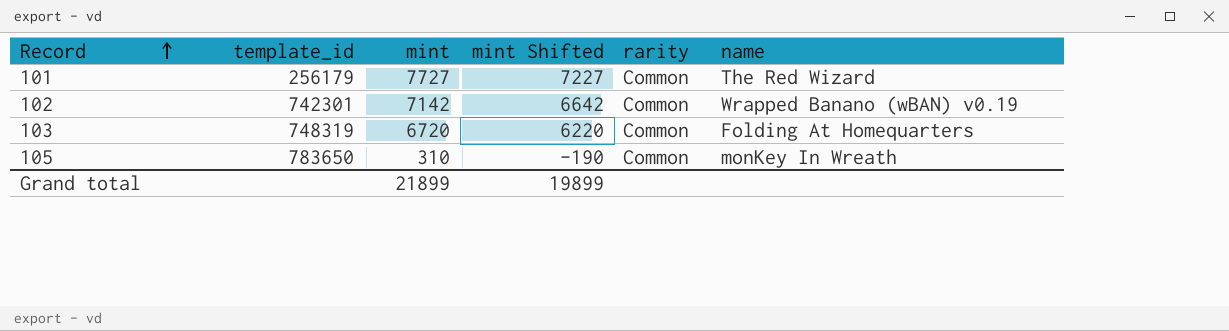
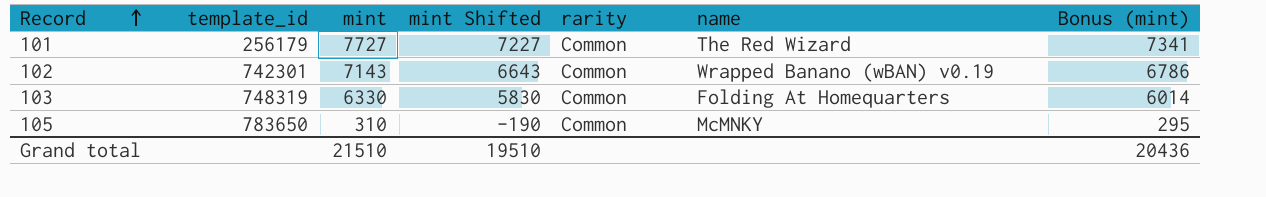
column Bonus (mint) | formula: none -> [mint] * 0.95
102 | mint: 7142 -> 7143
102 | mint Shifted: 6642 -> 6643
103 | mint: 6720 -> 6330
103 | mint Shifted: 6220 -> 5830
105 | name: monKey In Wreath -> McMNKY
Grand total | mint: 21899 -> 21510
Grand total | mint Shifted: 19899 -> 19510

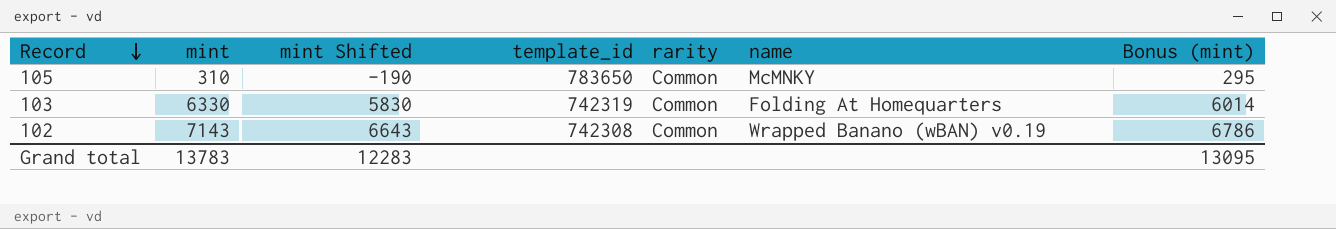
row order: Record ascending -> Record descending
column template_id | position: 2 -> 4
row 101: 256179 | 7727 | 7227 | Common | The Red Wizard | 7341 -> none
103 | template_id: 748319 -> 742319
102 | template_id: 742301 -> 742308
Grand total | mint: 21510 -> 13783
Grand total | mint Shifted: 19510 -> 12283
Grand total | Bonus (mint): 20436 -> 13095

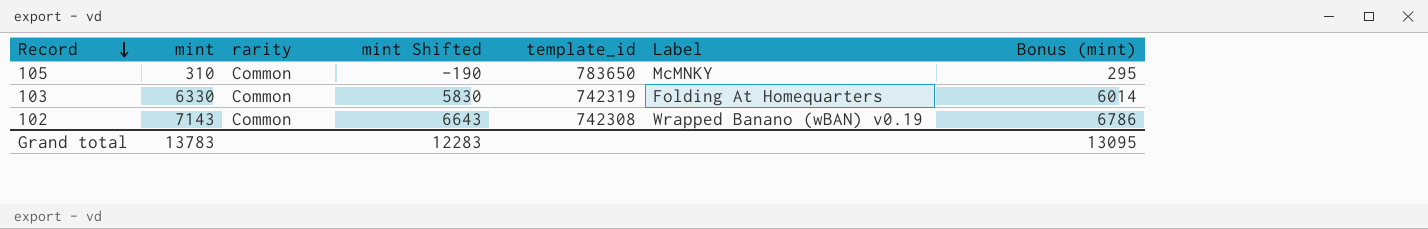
column rarity | position: 5 -> 3
column name: name -> Label

